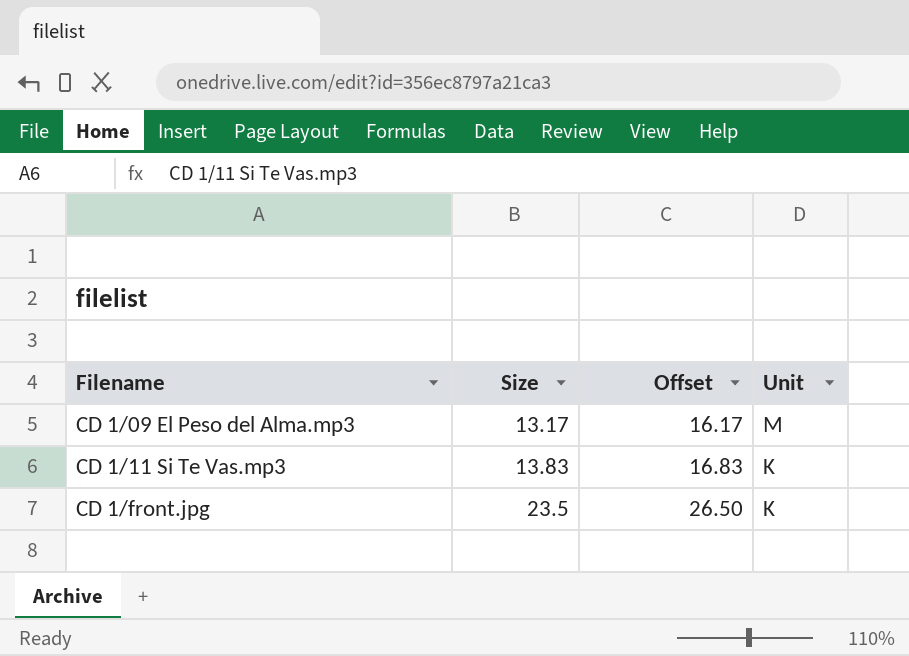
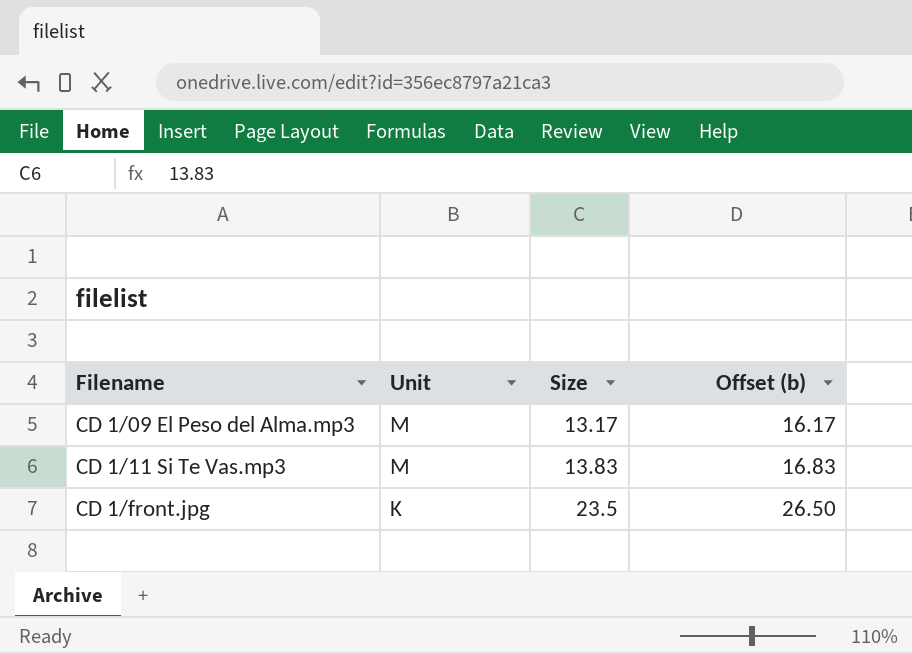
column Unit | position: 4 -> 2
column name: Offset -> Offset (b)
CD 1/11 Si Te Vas.mp3 | Unit: K -> M

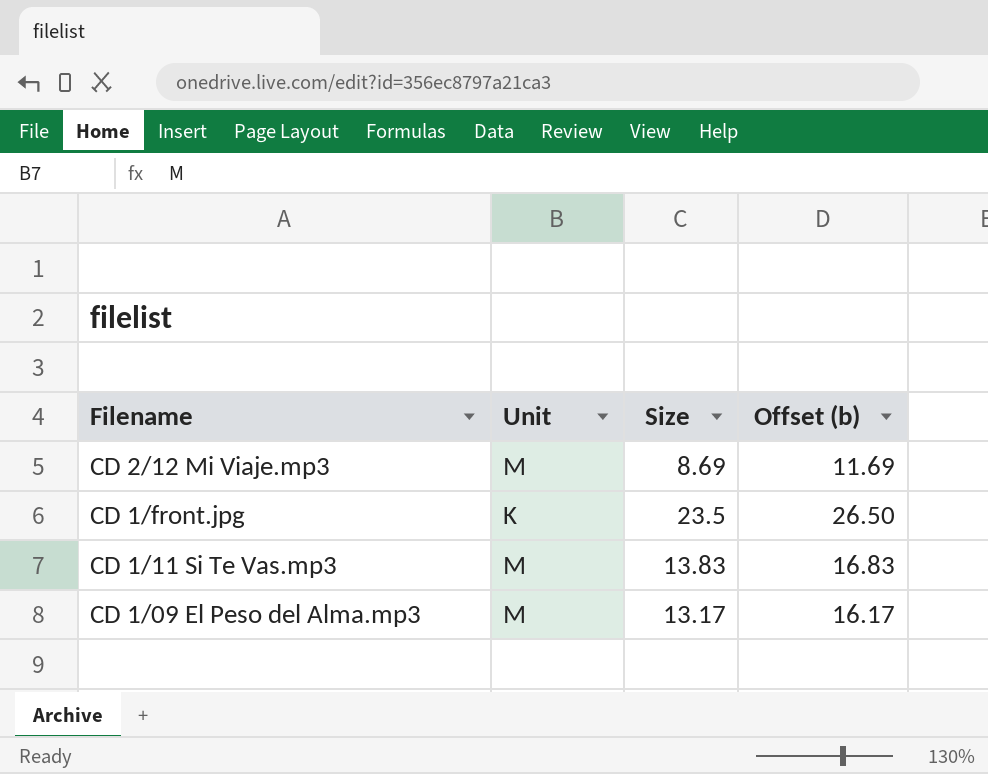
row order: Filename ascending -> Filename descending
row CD 2/12 Mi Viaje.mp3: none -> M | 8.69 | 11.69

